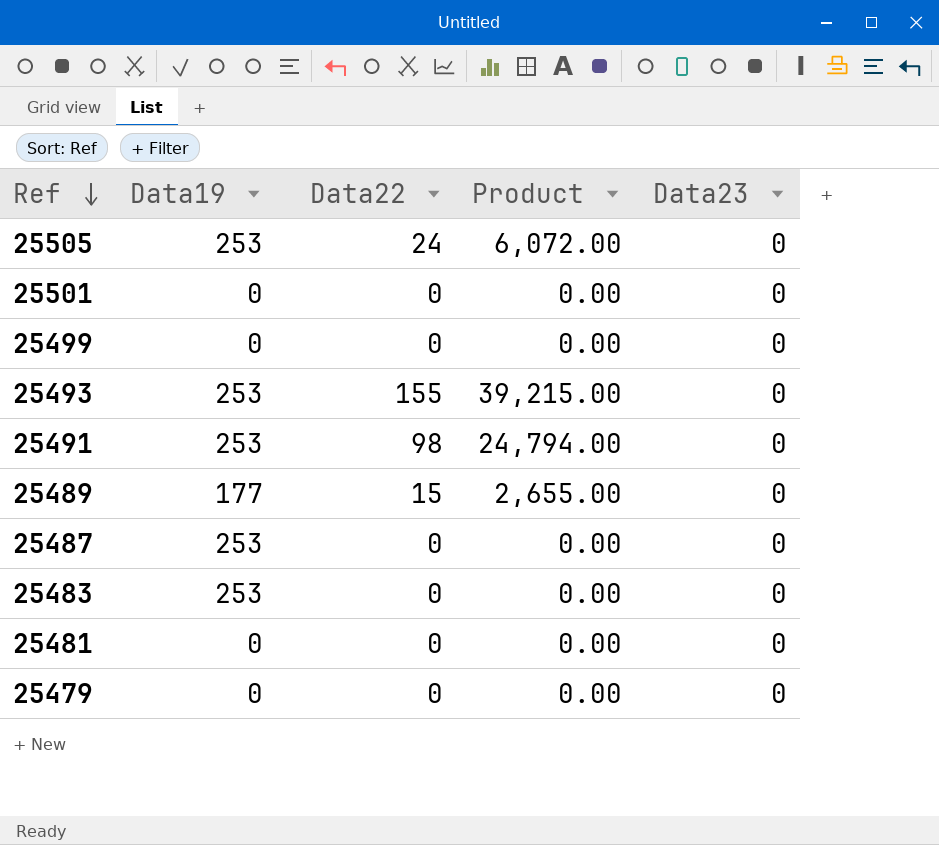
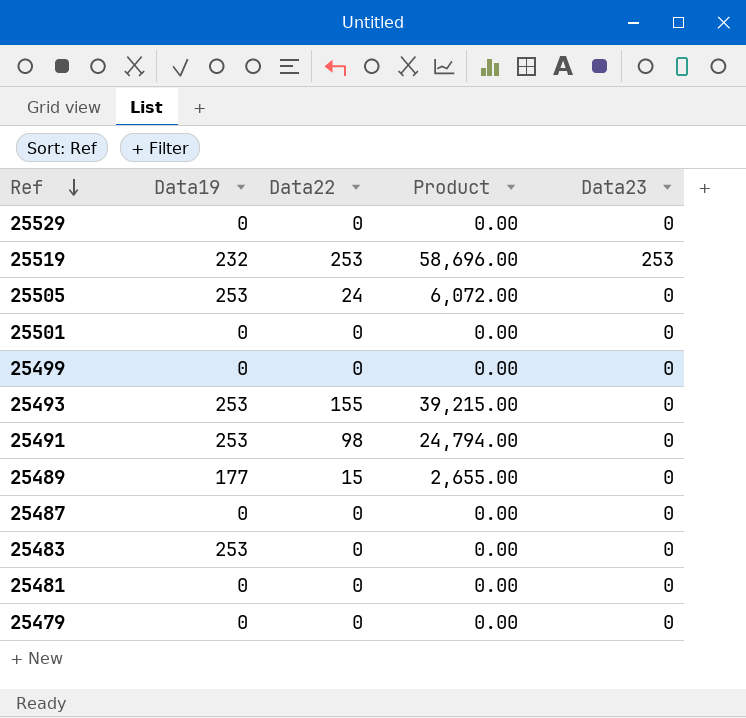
row 25529: none -> 0 | 0 | 0.00 | 0
row 25519: none -> 232 | 253 | 58,696.00 | 253
25487 | Data19: 253 -> 0

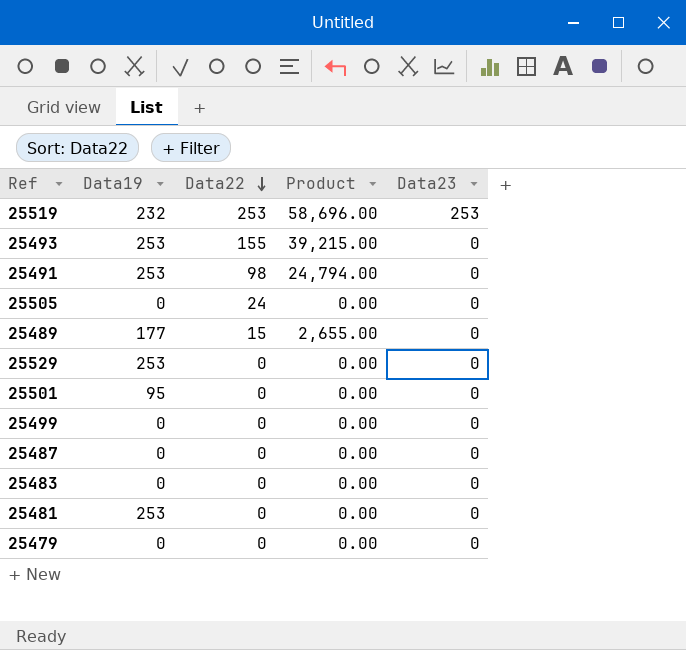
row order: Ref descending -> Data22 descending
25505 | Data19: 253 -> 0
25505 | Product: 6,072.00 -> 0.00
25529 | Data19: 0 -> 253
25501 | Data19: 0 -> 95
25483 | Data19: 253 -> 0
25481 | Data19: 0 -> 253

